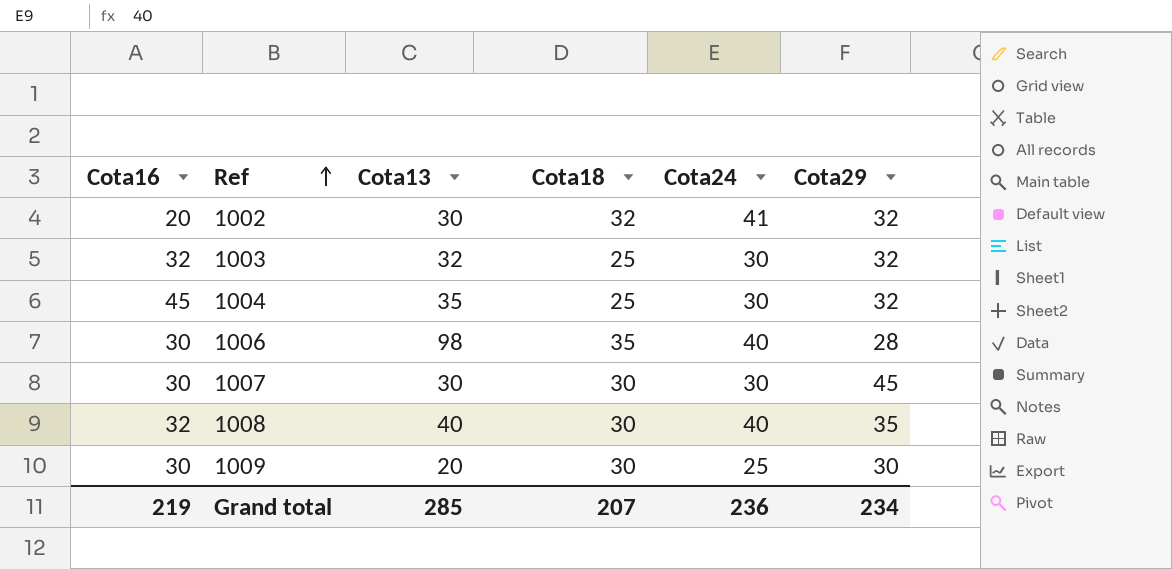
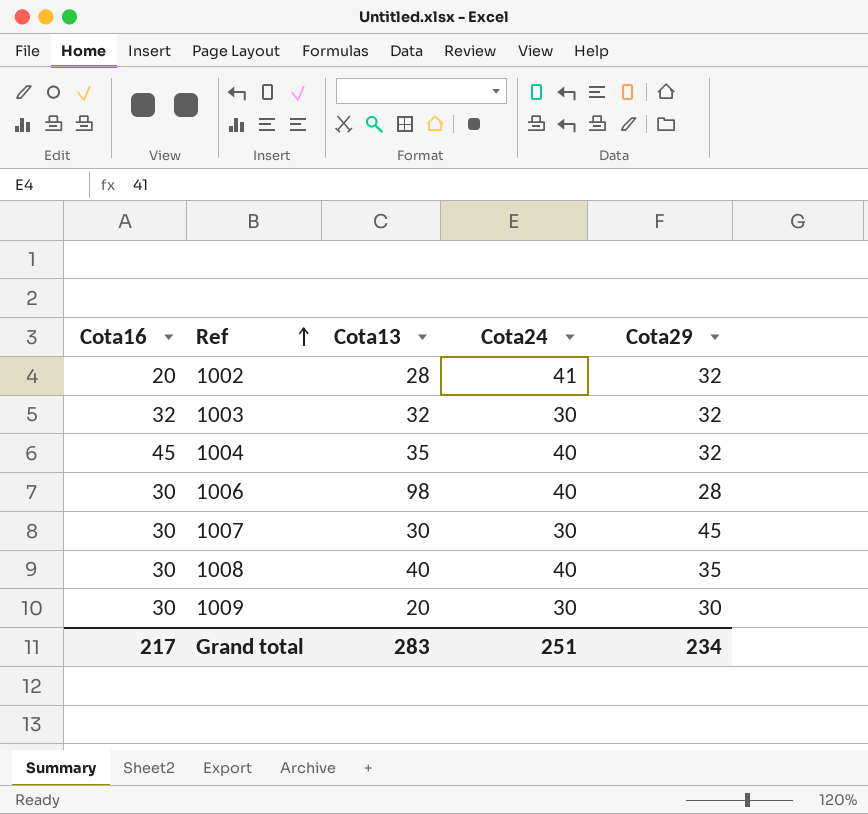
column Cota18 | position: 4 -> none
1002 | Cota13: 30 -> 28
1004 | Cota24: 30 -> 40
1008 | Cota16: 32 -> 30
1009 | Cota24: 25 -> 30
Grand total | Cota16: 219 -> 217
Grand total | Cota13: 285 -> 283
Grand total | Cota24: 236 -> 251

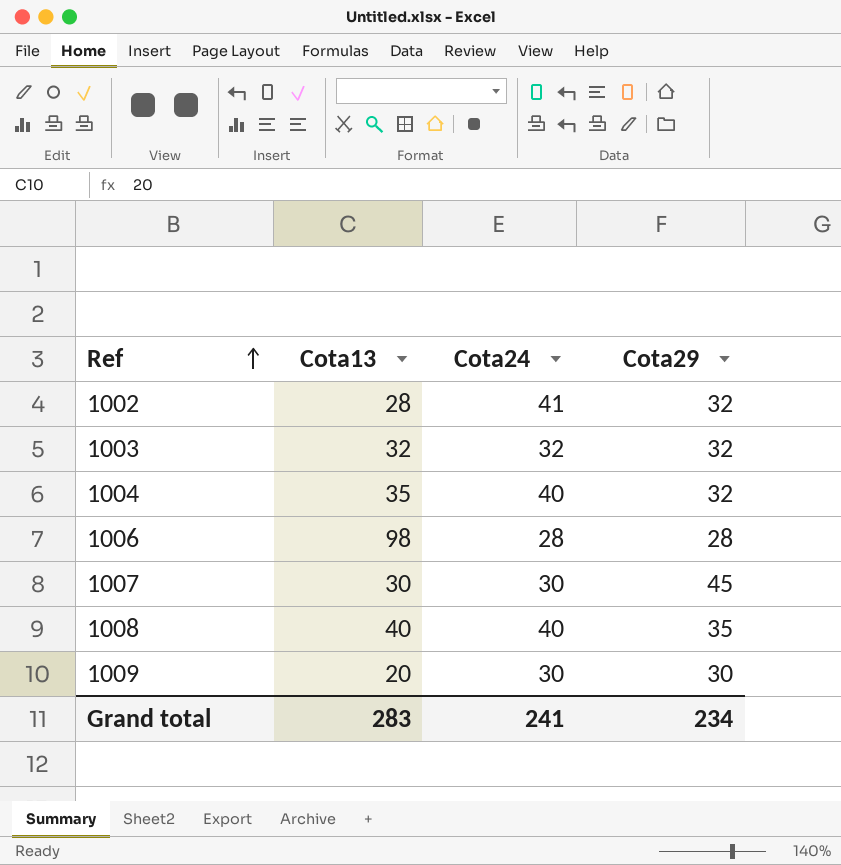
column Cota16 | position: 1 -> none
1003 | Cota24: 30 -> 32
1006 | Cota24: 40 -> 28
Grand total | Cota24: 251 -> 241

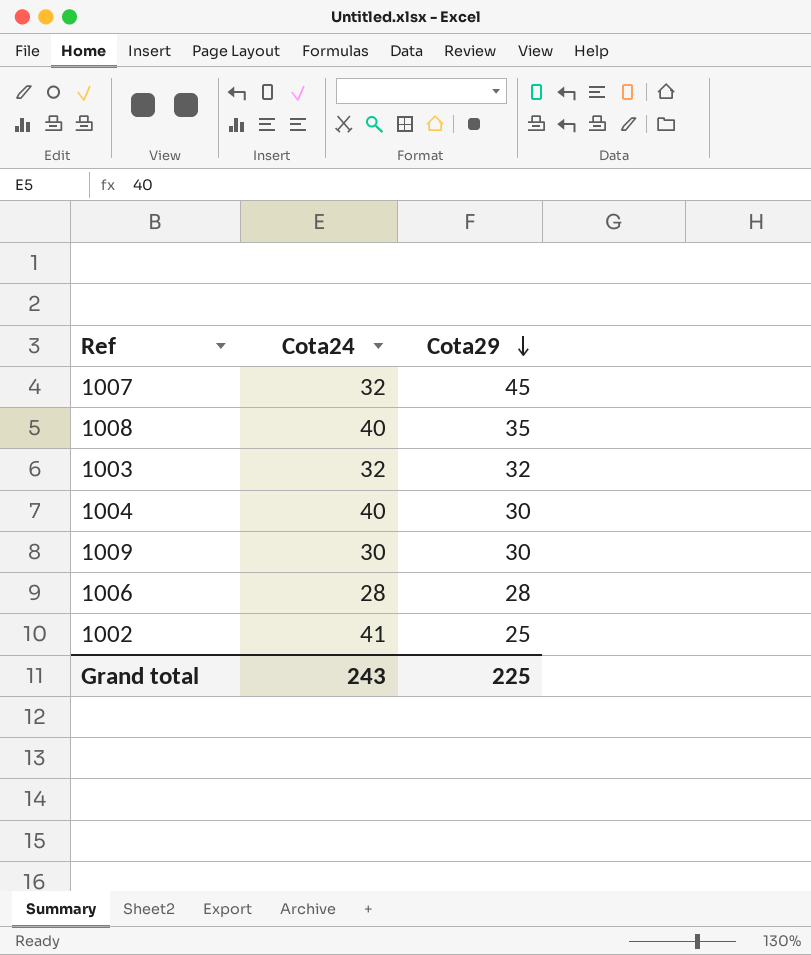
row order: Ref ascending -> Cota29 descending
column Cota13 | position: 2 -> none
1007 | Cota24: 30 -> 32
1004 | Cota29: 32 -> 30
1002 | Cota29: 32 -> 25
Grand total | Cota24: 241 -> 243
Grand total | Cota29: 234 -> 225

